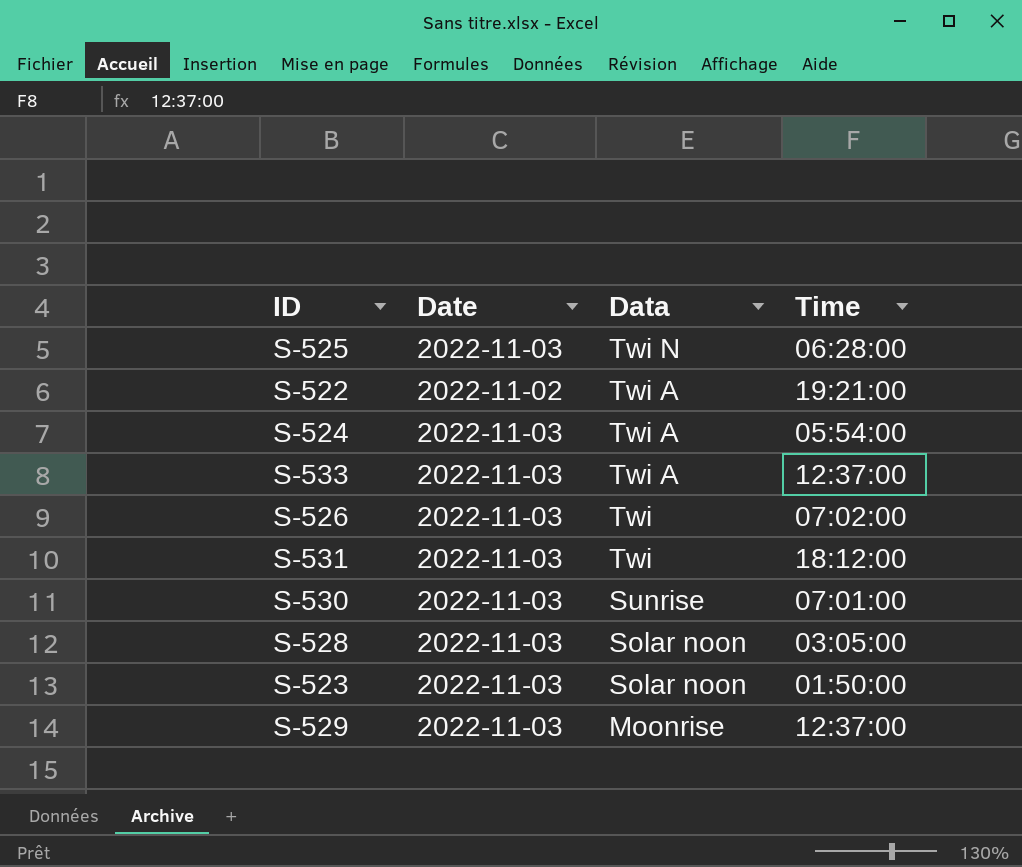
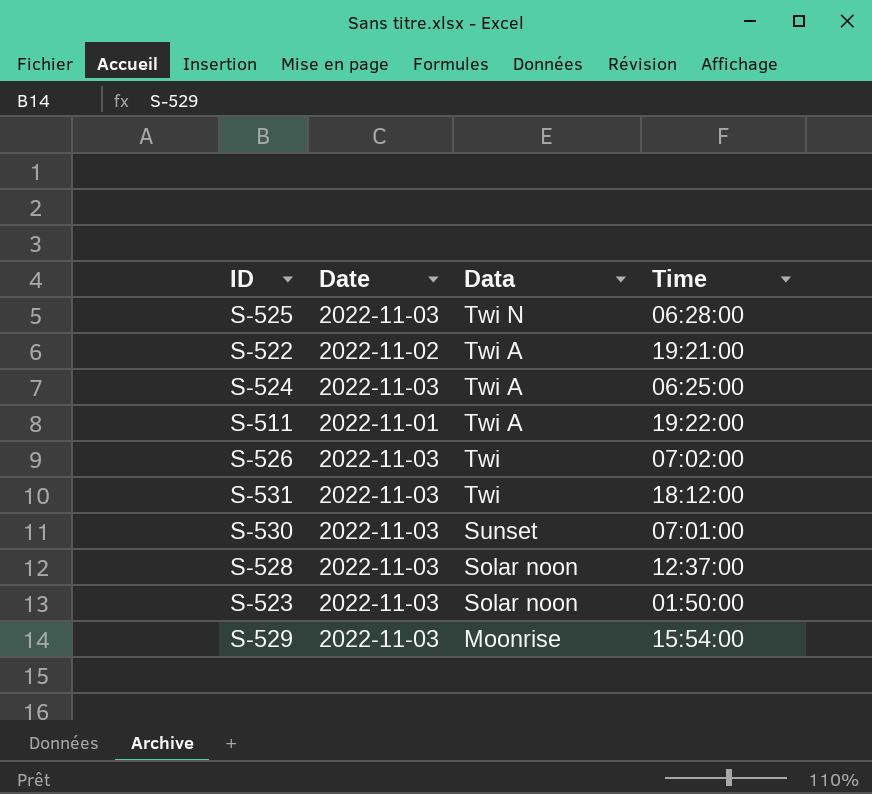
row S-533: 2022-11-03 | Twi A | 12:37:00 -> none
S-524 | Time: 05:54:00 -> 06:25:00
row S-511: none -> 2022-11-01 | Twi A | 19:22:00
S-530 | Data: Sunrise -> Sunset
S-528 | Time: 03:05:00 -> 12:37:00
S-529 | Time: 12:37:00 -> 15:54:00

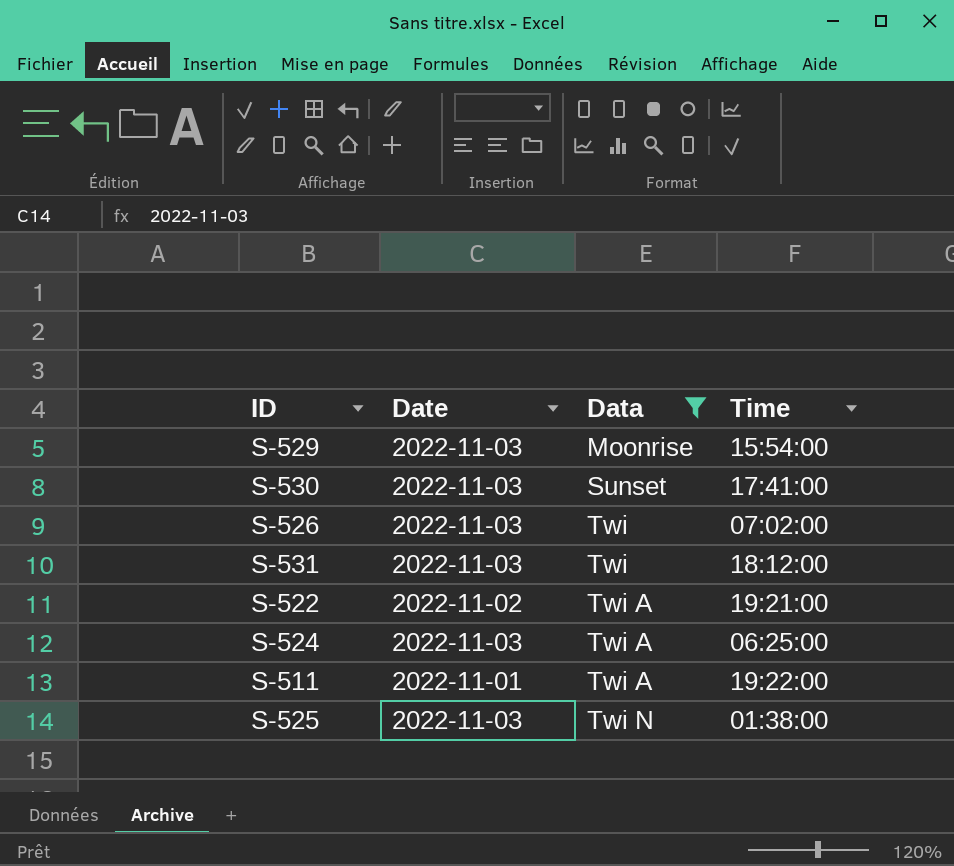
filter: none -> Data != Solar noon
row order: Data descending -> Data ascending
S-530 | Time: 07:01:00 -> 17:41:00
S-525 | Time: 06:28:00 -> 01:38:00

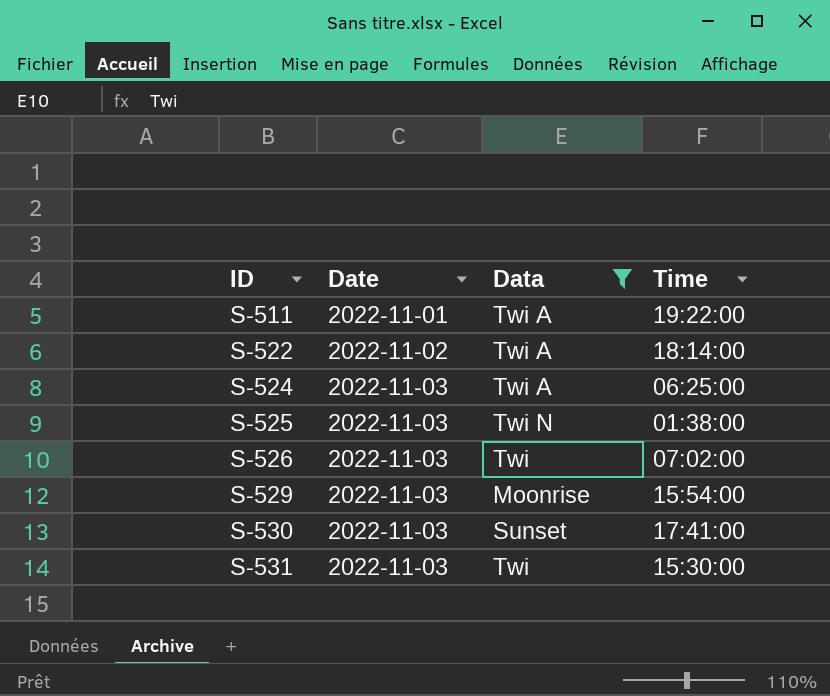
row order: Data ascending -> ID ascending
S-522 | Time: 19:21:00 -> 18:14:00
S-531 | Time: 18:12:00 -> 15:30:00

